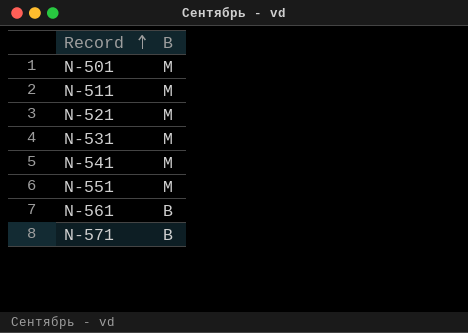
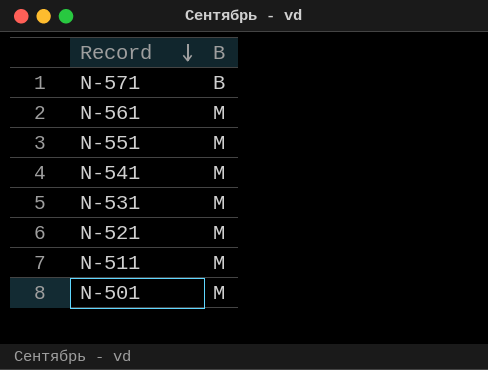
row order: Record ascending -> Record descending
N-561 | В: В -> М

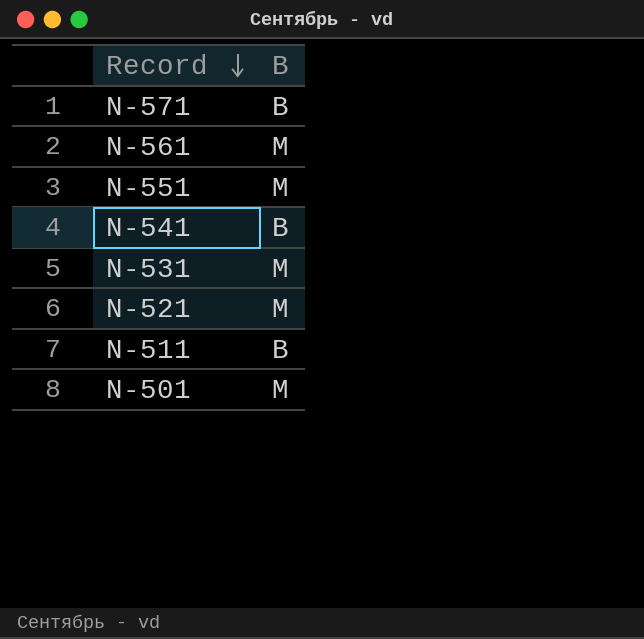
N-541 | В: М -> В
N-511 | В: М -> В

